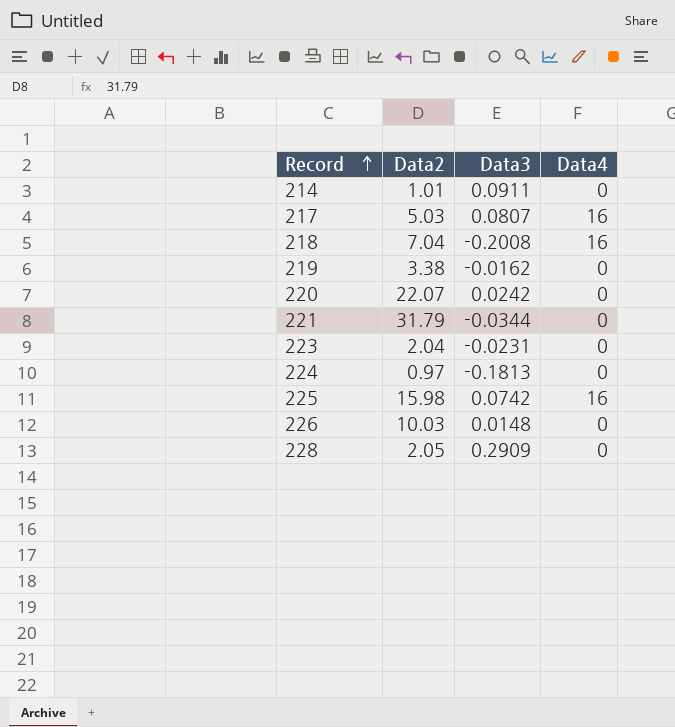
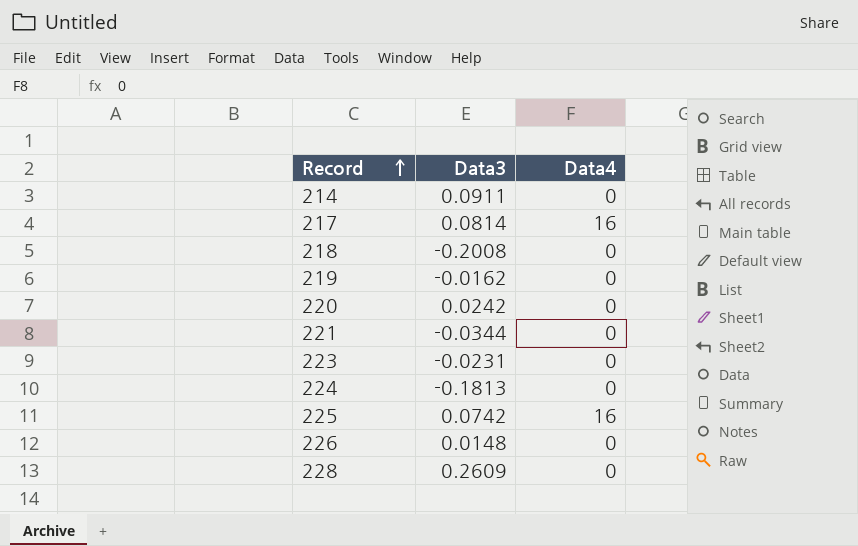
column Data2 | position: 2 -> none
217 | Data3: 0.0807 -> 0.0814
218 | Data4: 16 -> 0
228 | Data3: 0.2909 -> 0.2609

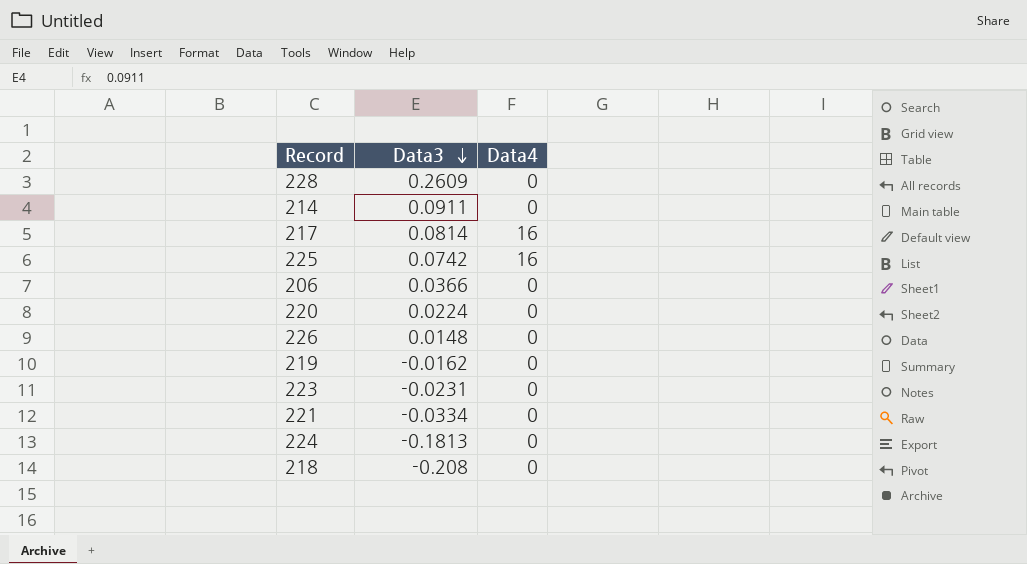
row order: Record ascending -> Data3 descending
row 206: none -> 0.0366 | 0
220 | Data3: 0.0242 -> 0.0224
221 | Data3: -0.0344 -> -0.0334
218 | Data3: -0.2008 -> -0.208

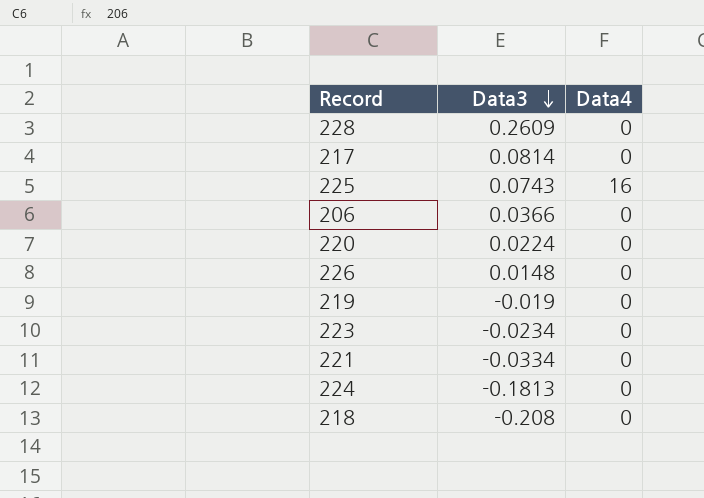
row 214: 0.0911 | 0 -> none
217 | Data4: 16 -> 0
225 | Data3: 0.0742 -> 0.0743
219 | Data3: -0.0162 -> -0.019
223 | Data3: -0.0231 -> -0.0234

